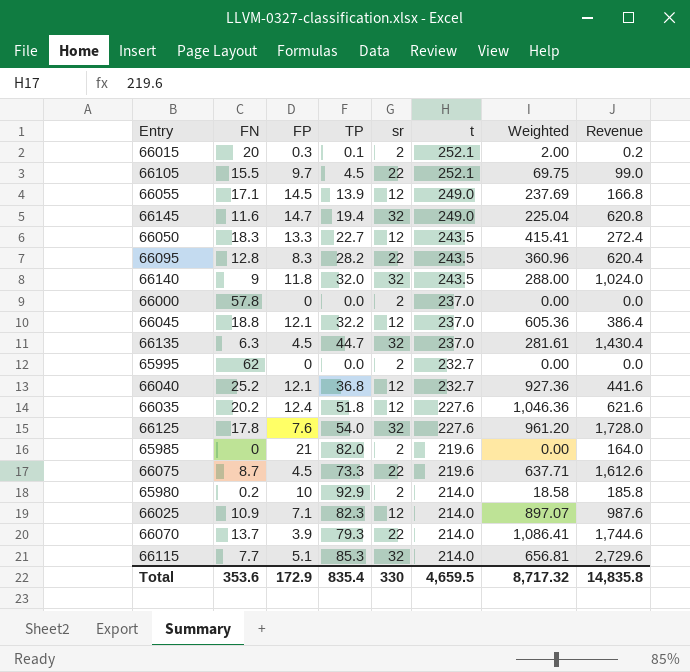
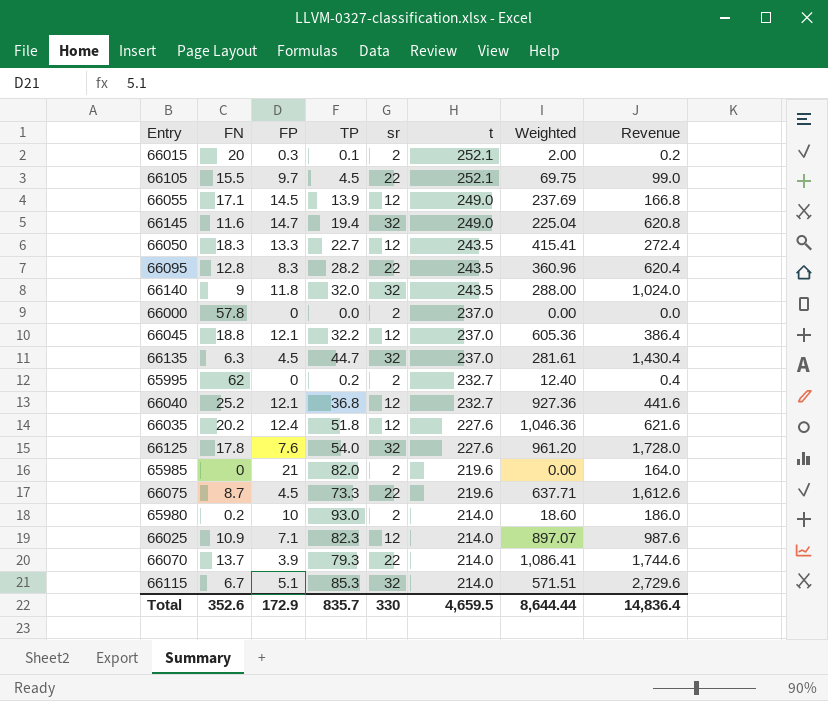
65995 | TP: 0.0 -> 0.2
65995 | Weighted: 0.00 -> 12.40
65995 | Revenue: 0.0 -> 0.4
65980 | TP: 92.9 -> 93.0
65980 | Weighted: 18.58 -> 18.60
65980 | Revenue: 185.8 -> 186.0
66115 | FN: 7.7 -> 6.7
66115 | Weighted: 656.81 -> 571.51
Total | FN: 353.6 -> 352.6
Total | TP: 835.4 -> 835.7
Total | Weighted: 8,717.32 -> 8,644.44
Total | Revenue: 14,835.8 -> 14,836.4

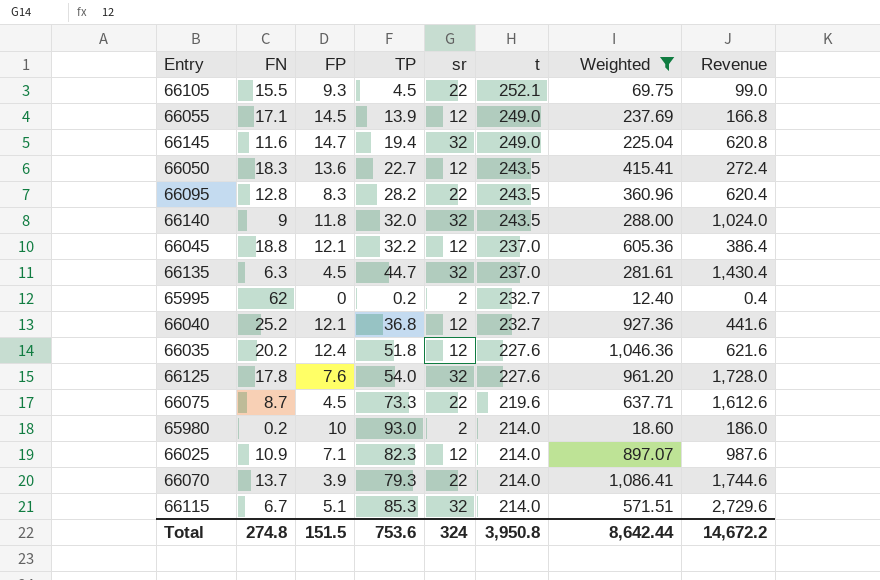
filter: none -> Weighted >= 12.40
66105 | FP: 9.7 -> 9.3
66050 | FP: 13.3 -> 13.6
Total | FN: 352.6 -> 274.8
Total | FP: 172.9 -> 151.5
Total | TP: 835.7 -> 753.6
Total | sr: 330 -> 324
Total | t: 4,659.5 -> 3,950.8
Total | Weighted: 8,644.44 -> 8,642.44
Total | Revenue: 14,836.4 -> 14,672.2

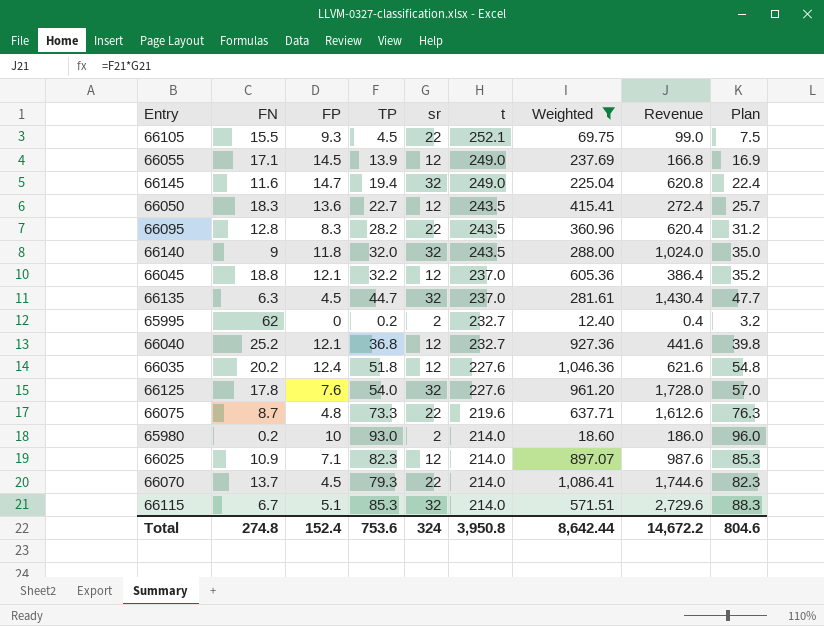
column Plan | formula: none -> [TP] + 3
66075 | FP: 4.5 -> 4.8
66070 | FP: 3.9 -> 4.5
Total | FP: 151.5 -> 152.4

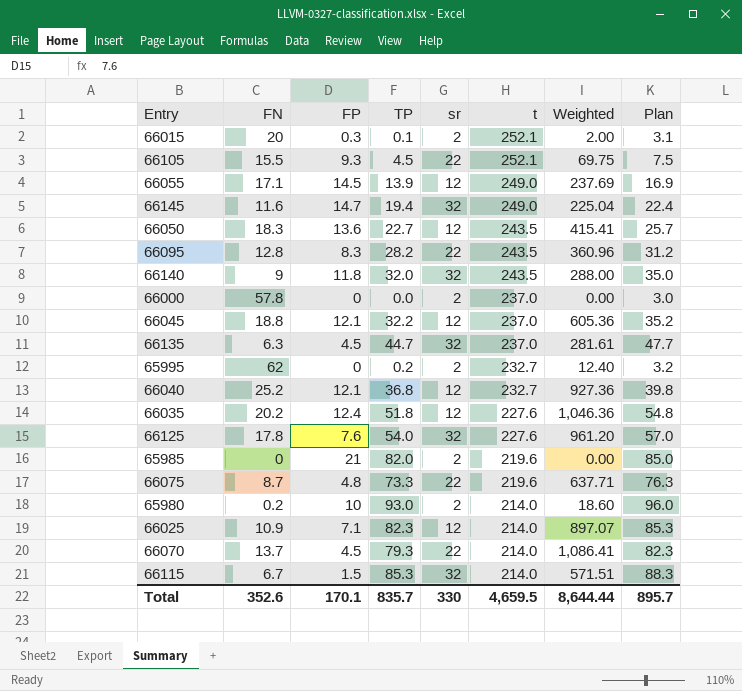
filter: Weighted >= 12.40 -> none
column Revenue | formula: [TP] * [sr] -> none
66115 | FP: 5.1 -> 1.5
Total | FN: 274.8 -> 352.6
Total | FP: 152.4 -> 170.1
Total | TP: 753.6 -> 835.7
Total | sr: 324 -> 330
Total | t: 3,950.8 -> 4,659.5
Total | Weighted: 8,642.44 -> 8,644.44
Total | Plan: 804.6 -> 895.7

